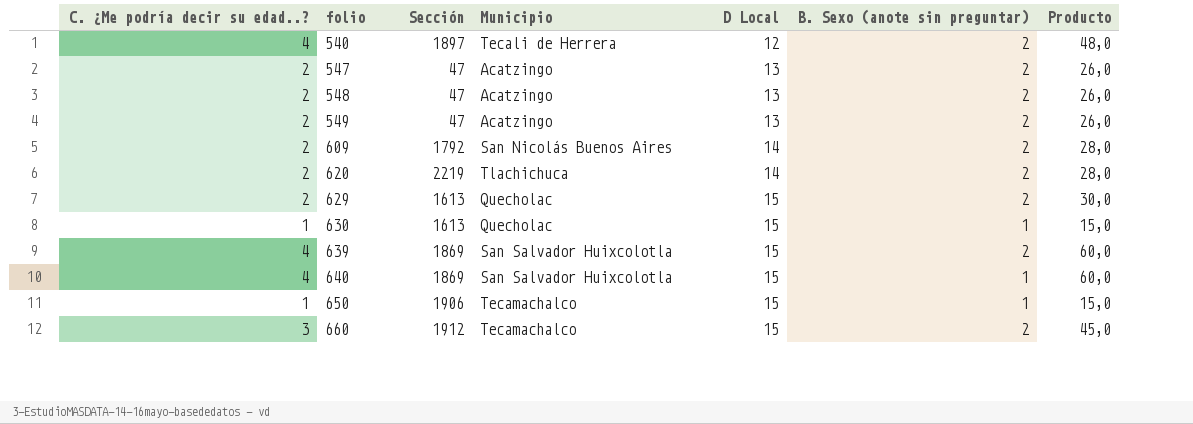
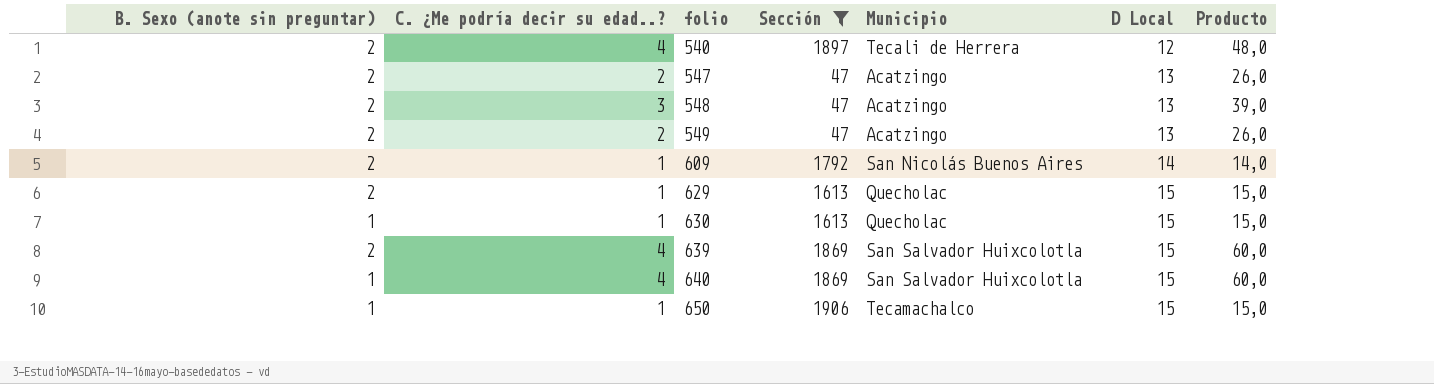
filter: none -> Sección <= 1906
column B. Sexo (anote sin preguntar) | position: 6 -> 1
548 | C. ¿Me podría decir su edad..?: 2 -> 3
548 | Producto: 26,0 -> 39,0
609 | C. ¿Me podría decir su edad..?: 2 -> 1
609 | Producto: 28,0 -> 14,0
629 | C. ¿Me podría decir su edad..?: 2 -> 1
629 | Producto: 30,0 -> 15,0

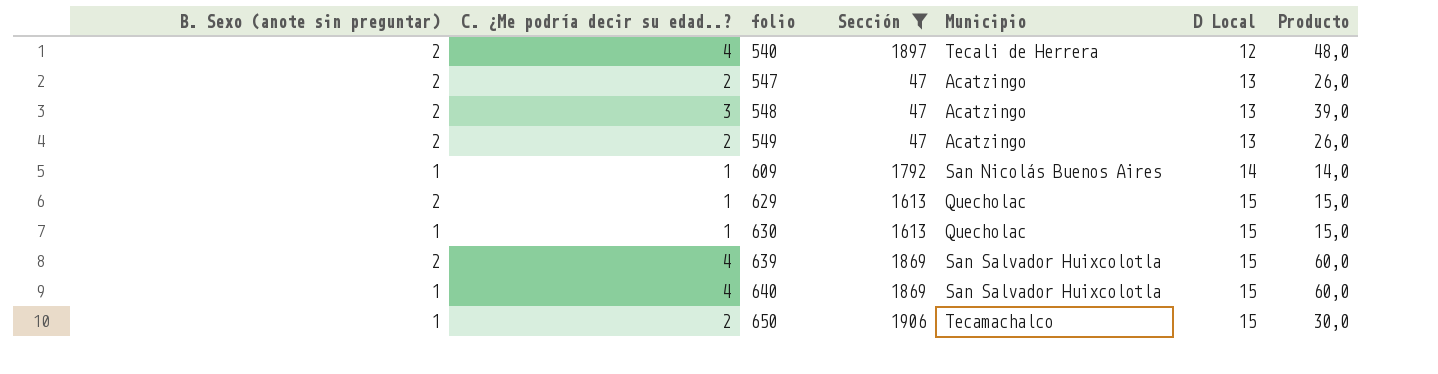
609 | B. Sexo (anote sin preguntar): 2 -> 1
650 | C. ¿Me podría decir su edad..?: 1 -> 2
650 | Producto: 15,0 -> 30,0

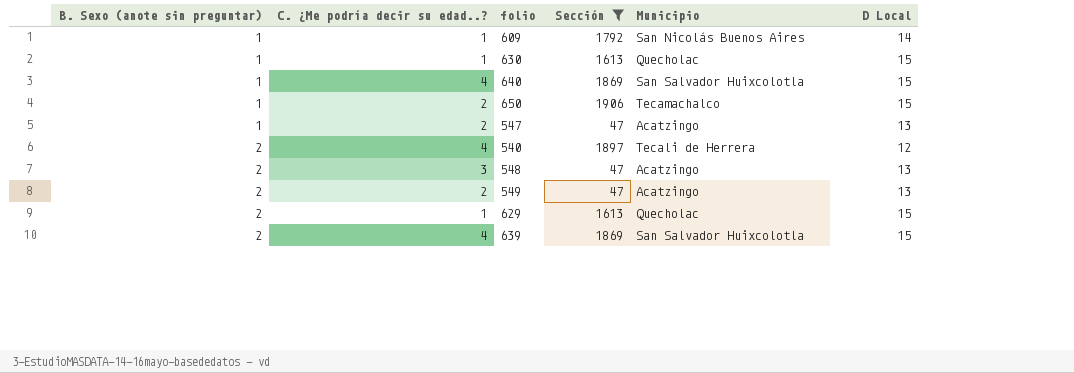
row order: folio ascending -> B. Sexo (anote sin preguntar) ascending
column Producto | formula: [C. ¿Me podría decir su edad..?] * [D Local] -> none
547 | B. Sexo (anote sin preguntar): 2 -> 1

